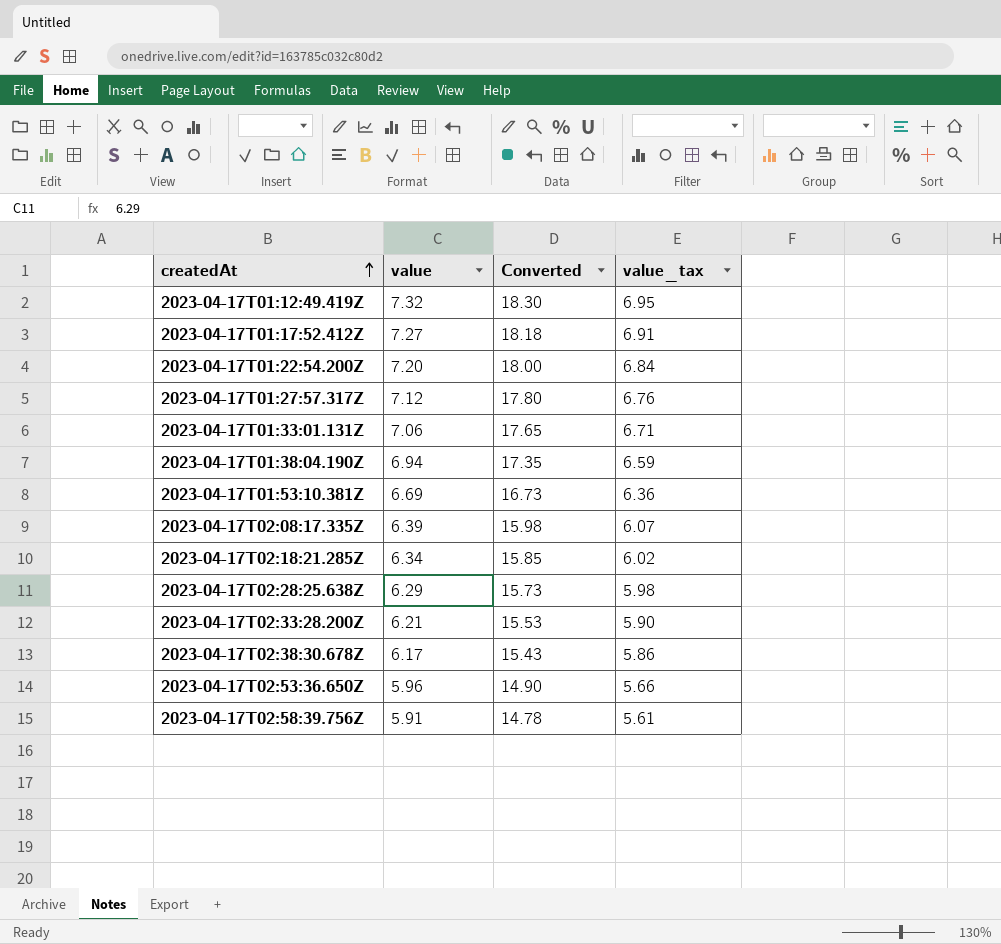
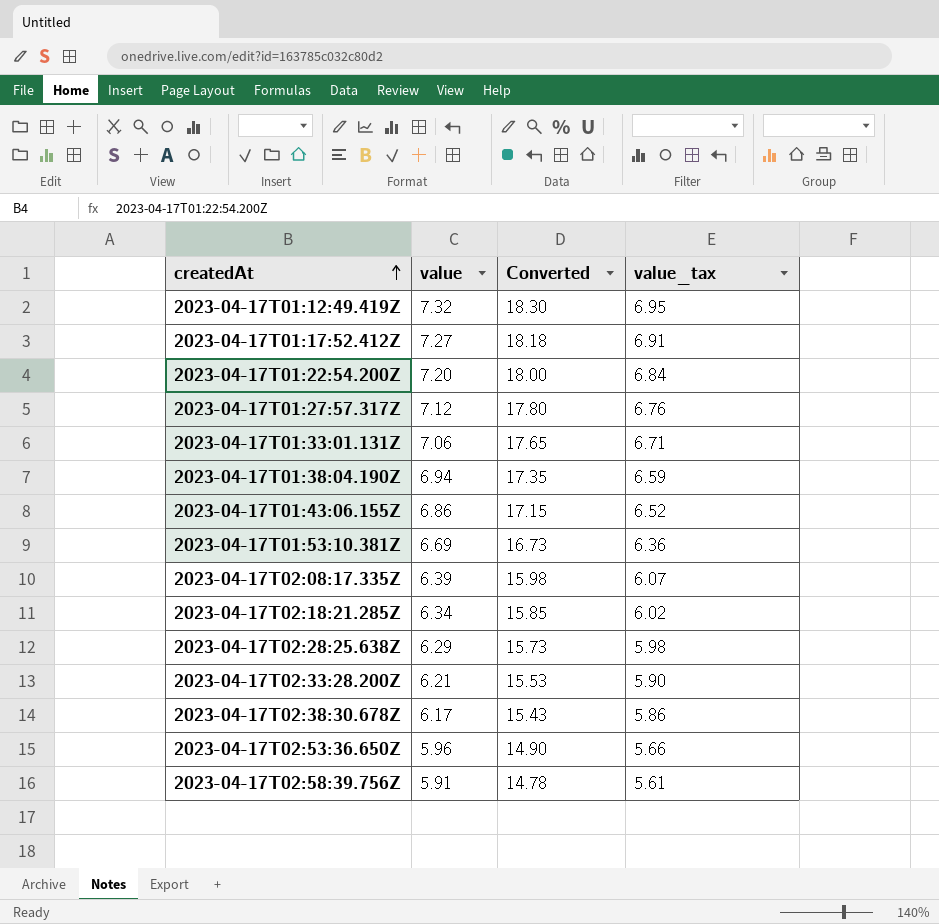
row 2023-04-17T01:43:06.155Z: none -> 6.86 | 17.15 | 6.52

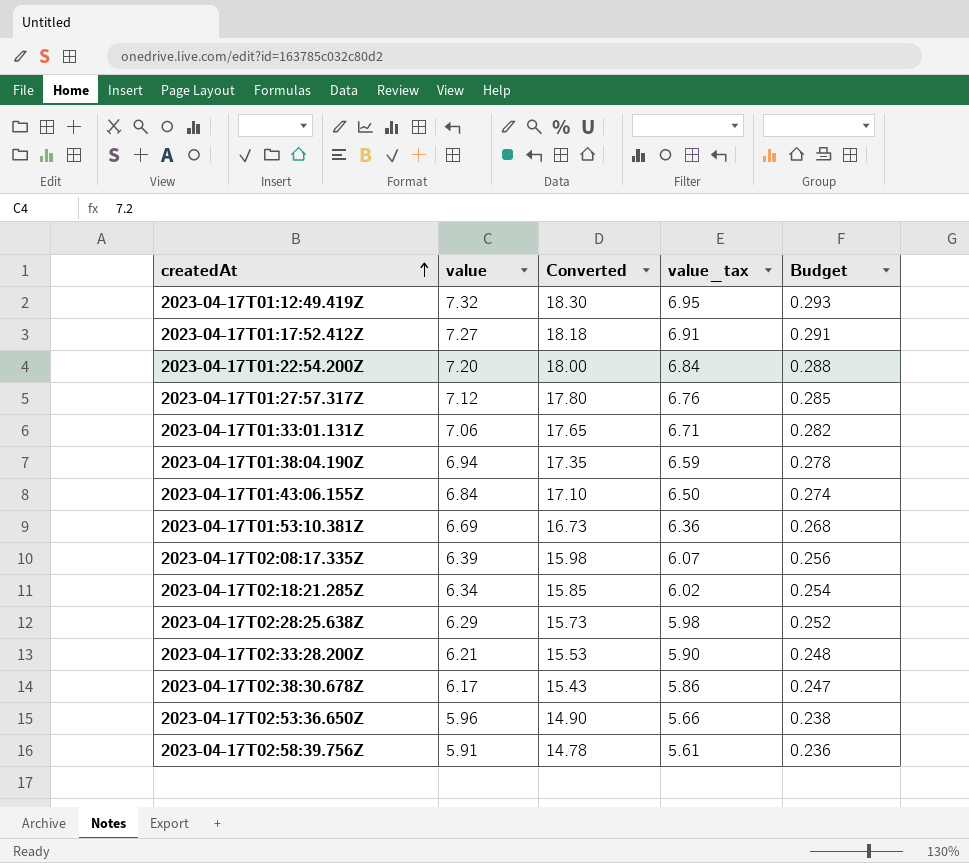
column Budget | formula: none -> [value] * 0.04
2023-04-17T01:43:06.155Z | value: 6.86 -> 6.84
2023-04-17T01:43:06.155Z | Converted: 17.15 -> 17.10
2023-04-17T01:43:06.155Z | value_tax: 6.52 -> 6.50

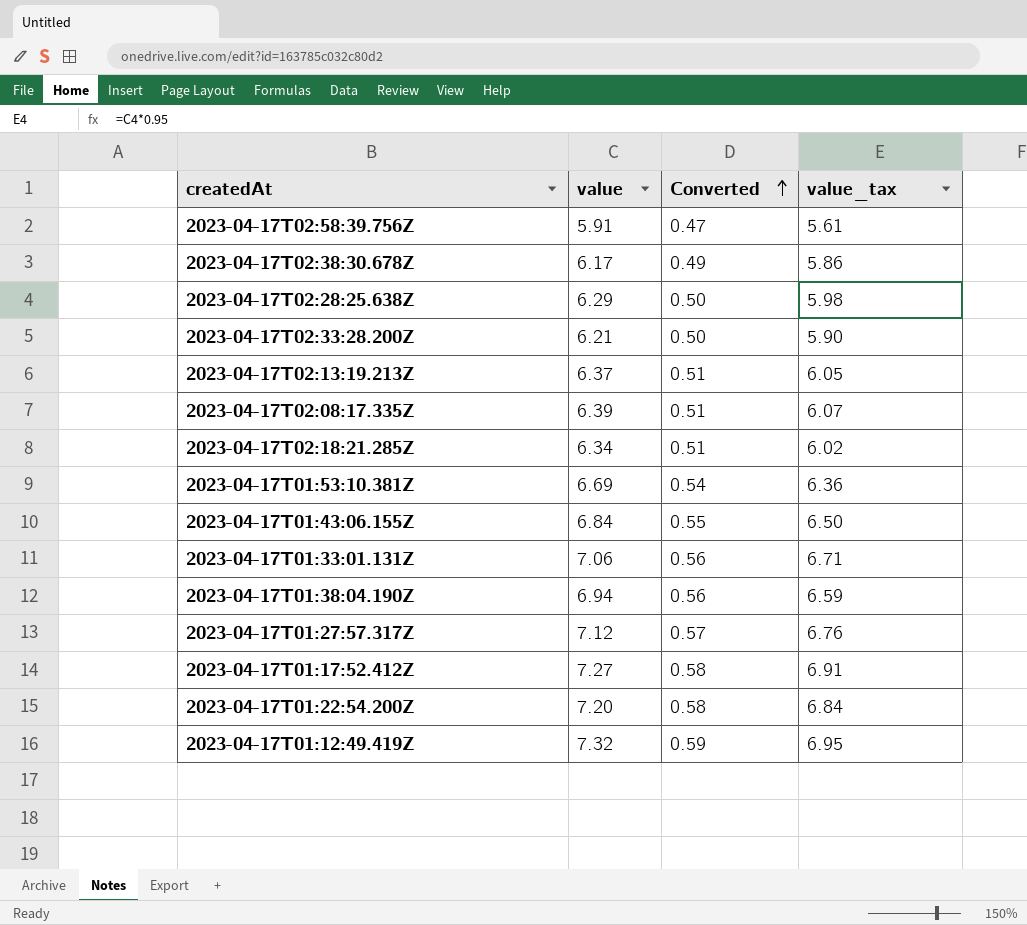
row order: createdAt ascending -> Converted ascending
column Budget | formula: [value] * 0.04 -> none
column Converted | formula: [value] * 2.5 -> [value] * 0.08
row 2023-04-17T02:53:36.650Z: 5.96 | 14.90 | 5.66 | 0.238 -> none
row 2023-04-17T02:13:19.213Z: none -> 6.37 | 0.51 | 6.05

